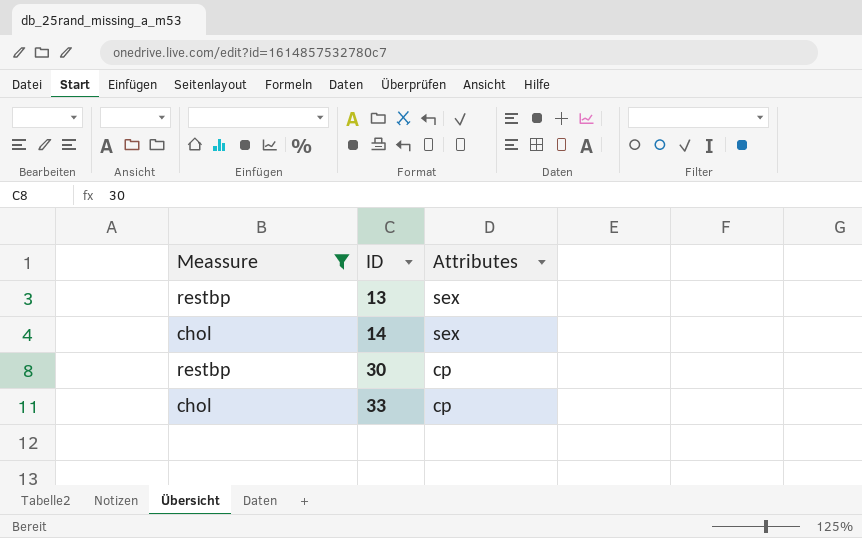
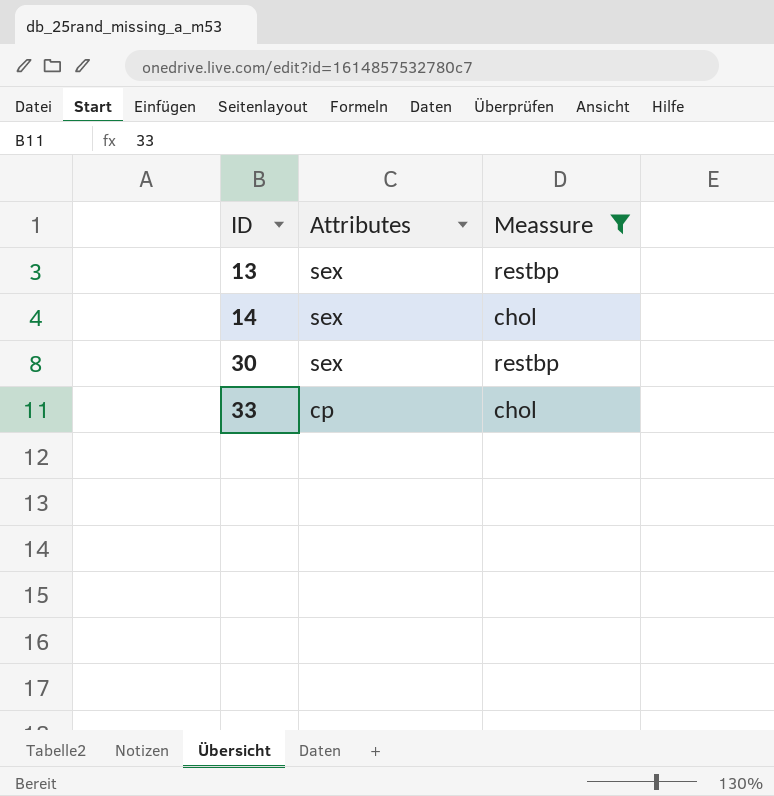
column Meassure | position: 1 -> 3
30 | Attributes: cp -> sex

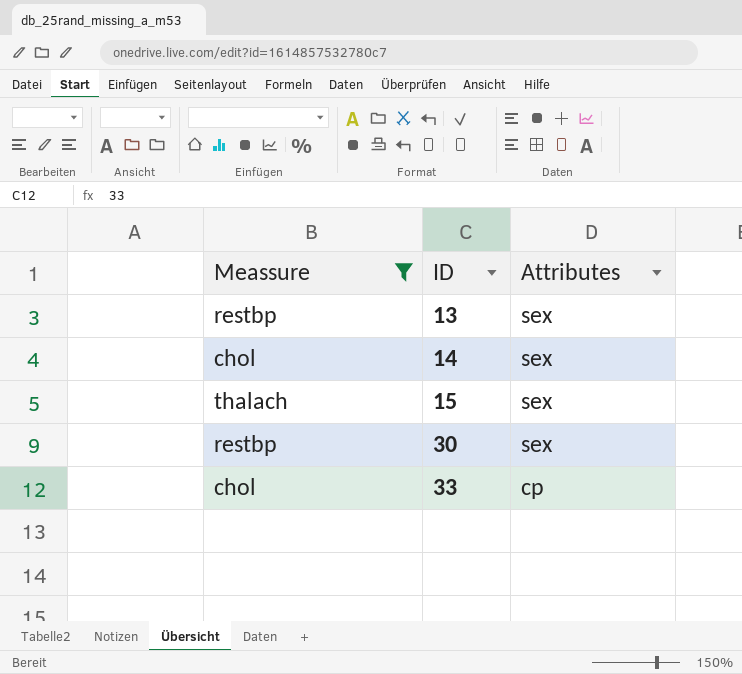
column Meassure | position: 3 -> 1
row 15: none -> thalach | sex

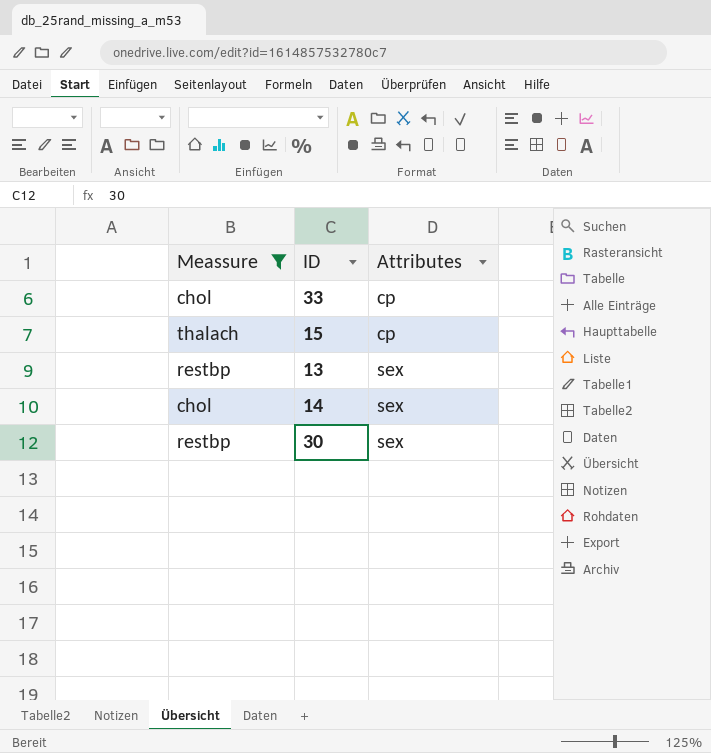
row order: ID ascending -> Attributes ascending
15 | Attributes: sex -> cp

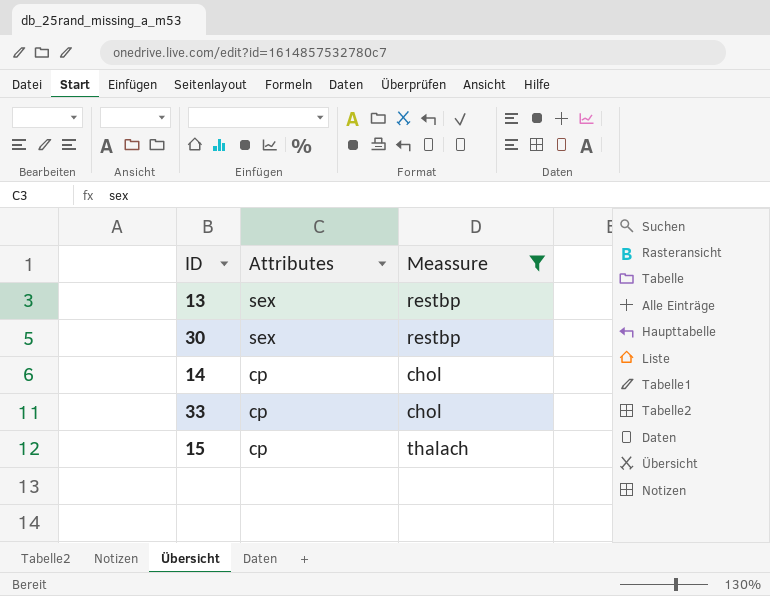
row order: Attributes ascending -> Attributes descending
column Meassure | position: 1 -> 3
14 | Attributes: sex -> cp

